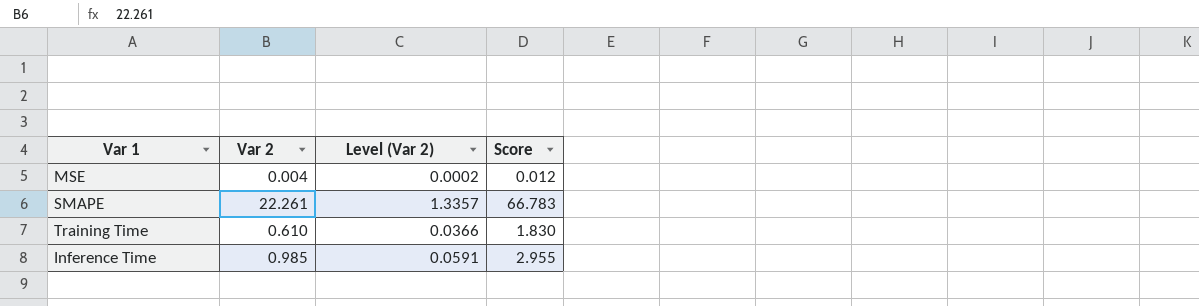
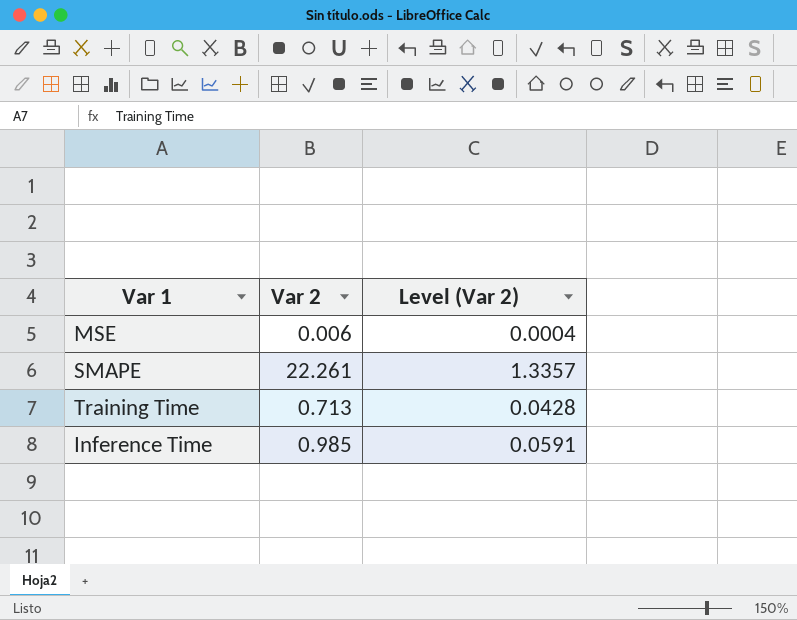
column Score | formula: [Var 2] * 3 -> none
MSE | Var 2: 0.004 -> 0.006
MSE | Level (Var 2): 0.0002 -> 0.0004
Training Time | Var 2: 0.610 -> 0.713
Training Time | Level (Var 2): 0.0366 -> 0.0428

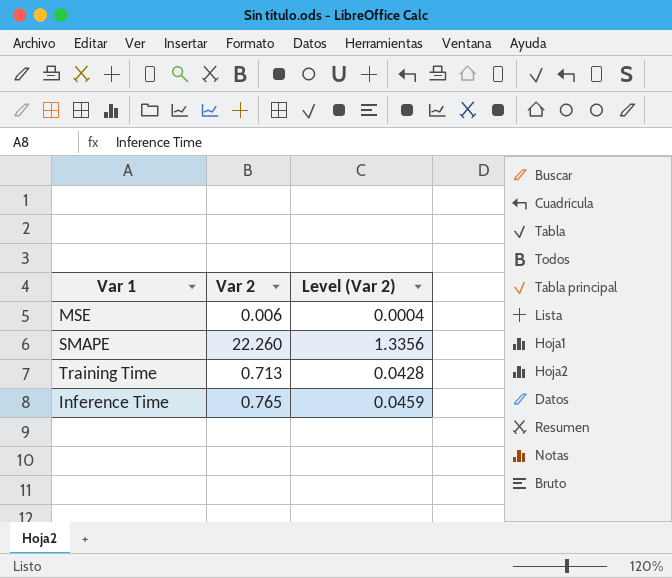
SMAPE | Var 2: 22.261 -> 22.260
SMAPE | Level (Var 2): 1.3357 -> 1.3356
Inference Time | Var 2: 0.985 -> 0.765
Inference Time | Level (Var 2): 0.0591 -> 0.0459

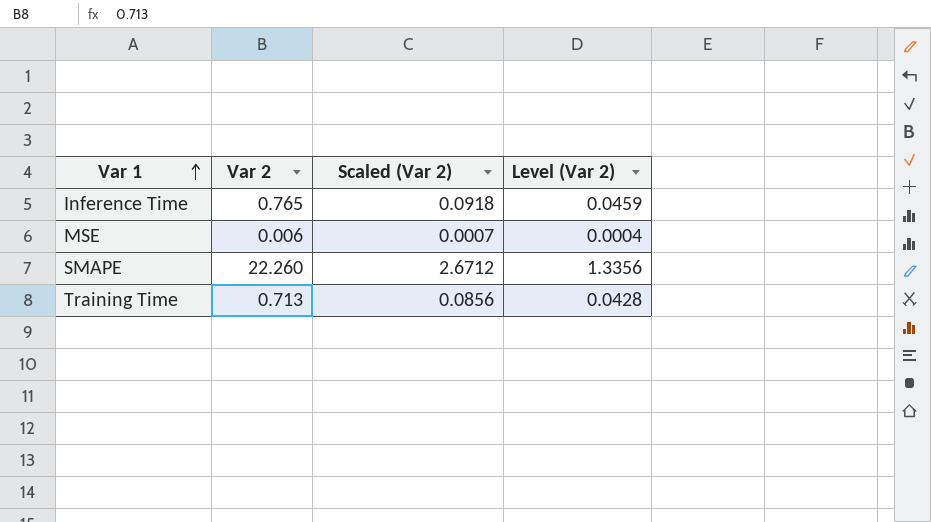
row order: none -> Var 1 ascending
column Scaled (Var 2) | formula: none -> [Var 2] * 0.12

